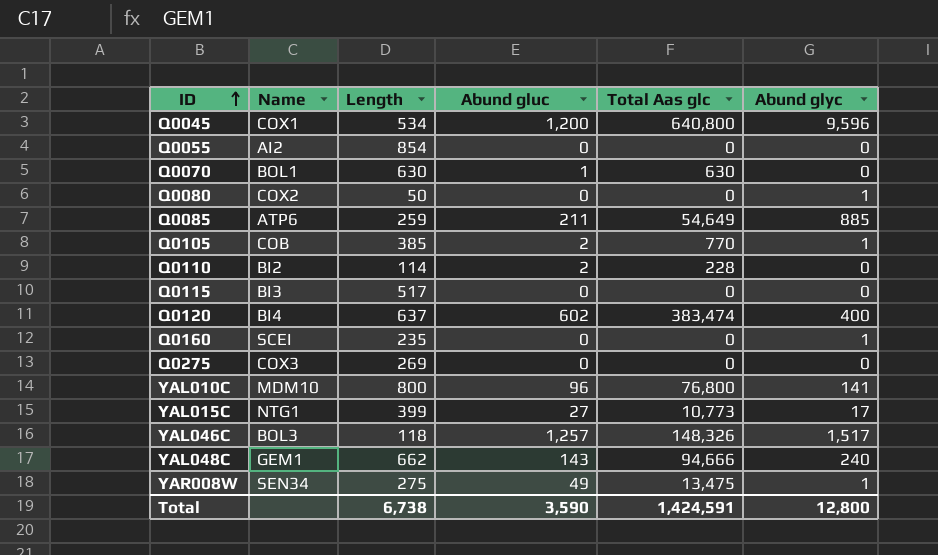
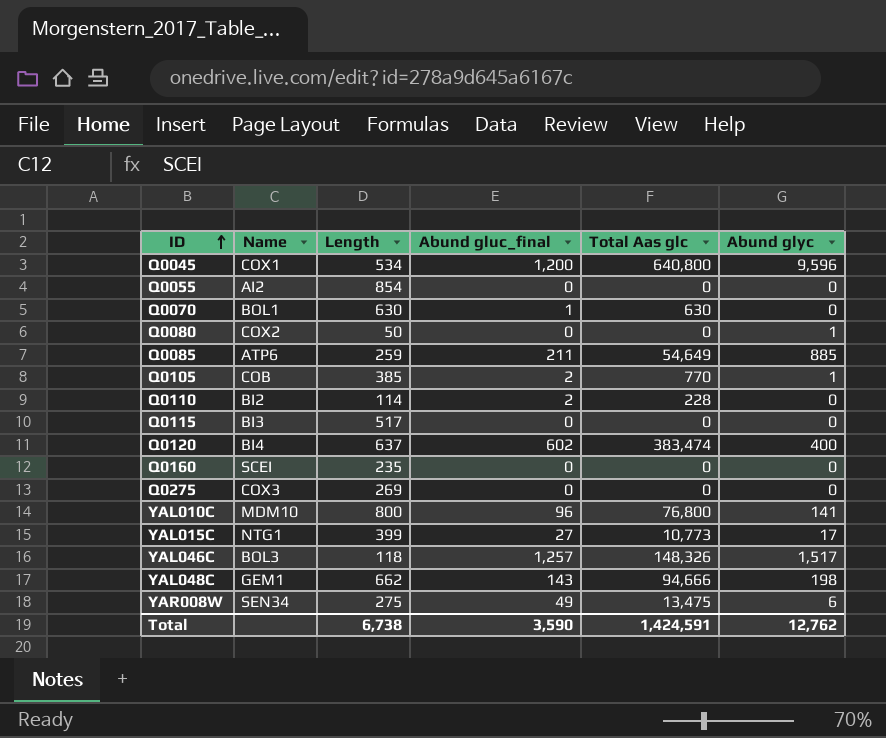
column name: Abund gluc -> Abund gluc_final
Q0160 | Abund glyc: 1 -> 0
YAL048C | Abund glyc: 240 -> 198
YAR008W | Abund glyc: 1 -> 6
Total | Abund glyc: 12,800 -> 12,762

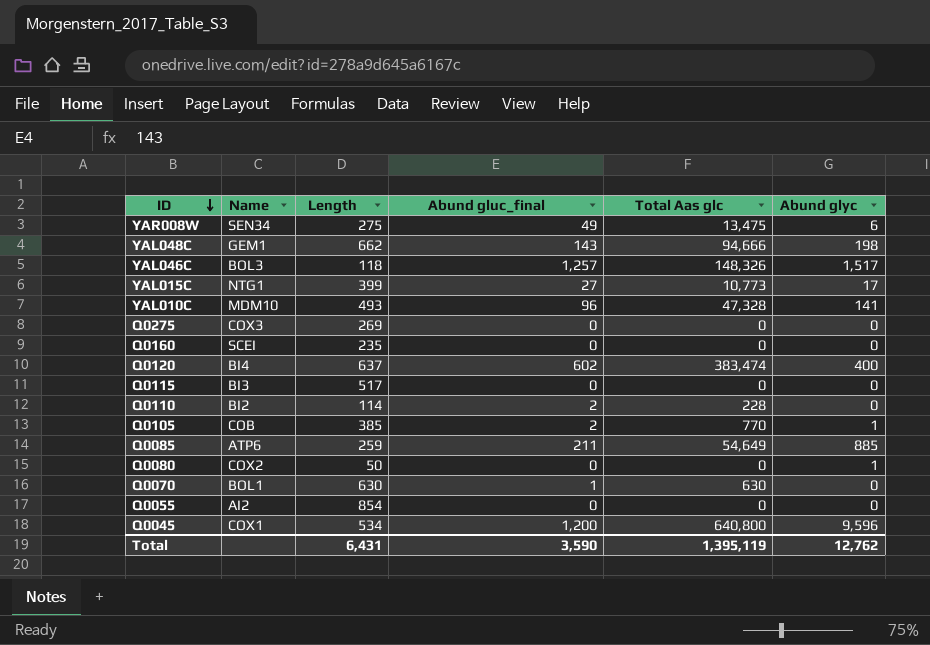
row order: ID ascending -> ID descending
YAL010C | Length: 800 -> 493
YAL010C | Total Aas glc: 76,800 -> 47,328
Total | Length: 6,738 -> 6,431
Total | Total Aas glc: 1,424,591 -> 1,395,119

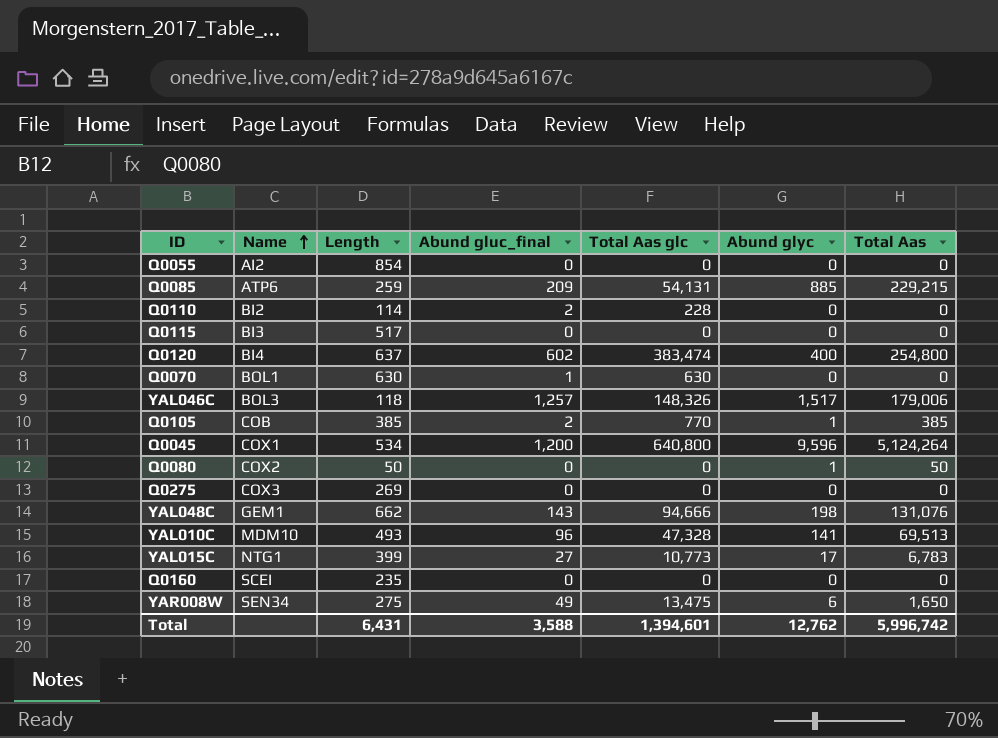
row order: ID descending -> Name ascending
column Total Aas | formula: none -> [Length] * [Abund glyc]
Q0085 | Abund gluc_final: 211 -> 209
Q0085 | Total Aas glc: 54,649 -> 54,131
Total | Abund gluc_final: 3,590 -> 3,588
Total | Total Aas glc: 1,395,119 -> 1,394,601

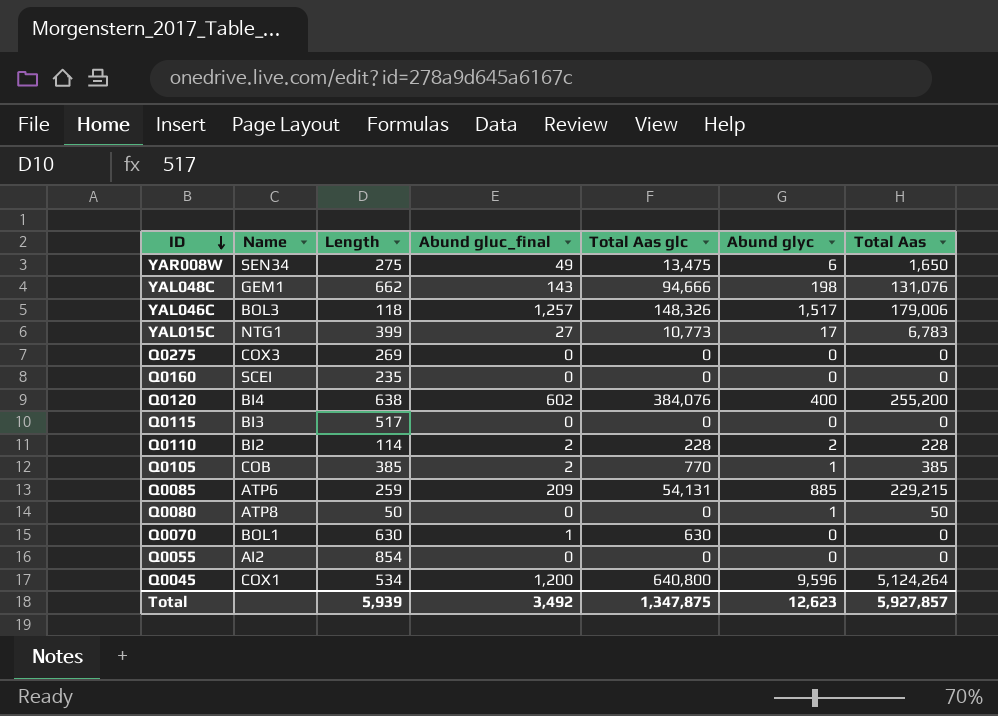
row order: Name ascending -> ID descending
row YAL010C: MDM10 | 493 | 96 | 47,328 | 141 | 69,513 -> none
Q0120 | Length: 637 -> 638
Q0120 | Total Aas glc: 383,474 -> 384,076
Q0120 | Total Aas: 254,800 -> 255,200
Q0110 | Abund glyc: 0 -> 2
Q0110 | Total Aas: 0 -> 228
Q0080 | Name: COX2 -> ATP8
Total | Length: 6,431 -> 5,939
Total | Abund gluc_final: 3,588 -> 3,492
Total | Total Aas glc: 1,394,601 -> 1,347,875
Total | Abund glyc: 12,762 -> 12,623
Total | Total Aas: 5,996,742 -> 5,927,857

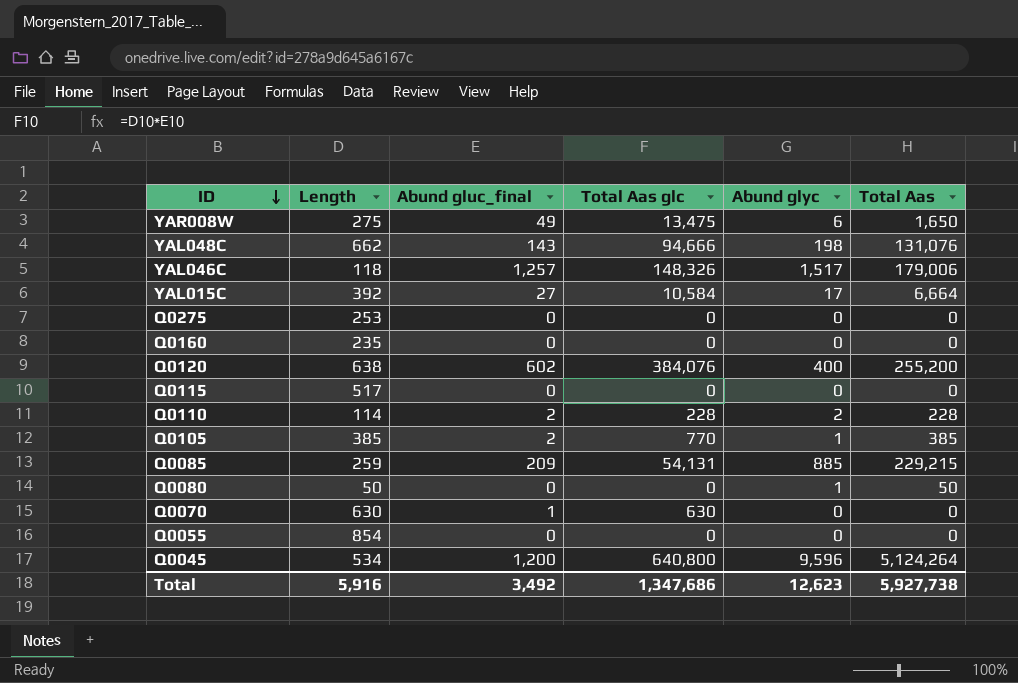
column Name | position: 2 -> none
YAL015C | Length: 399 -> 392
YAL015C | Total Aas glc: 10,773 -> 10,584
YAL015C | Total Aas: 6,783 -> 6,664
Q0275 | Length: 269 -> 253
Total | Length: 5,939 -> 5,916
Total | Total Aas glc: 1,347,875 -> 1,347,686
Total | Total Aas: 5,927,857 -> 5,927,738

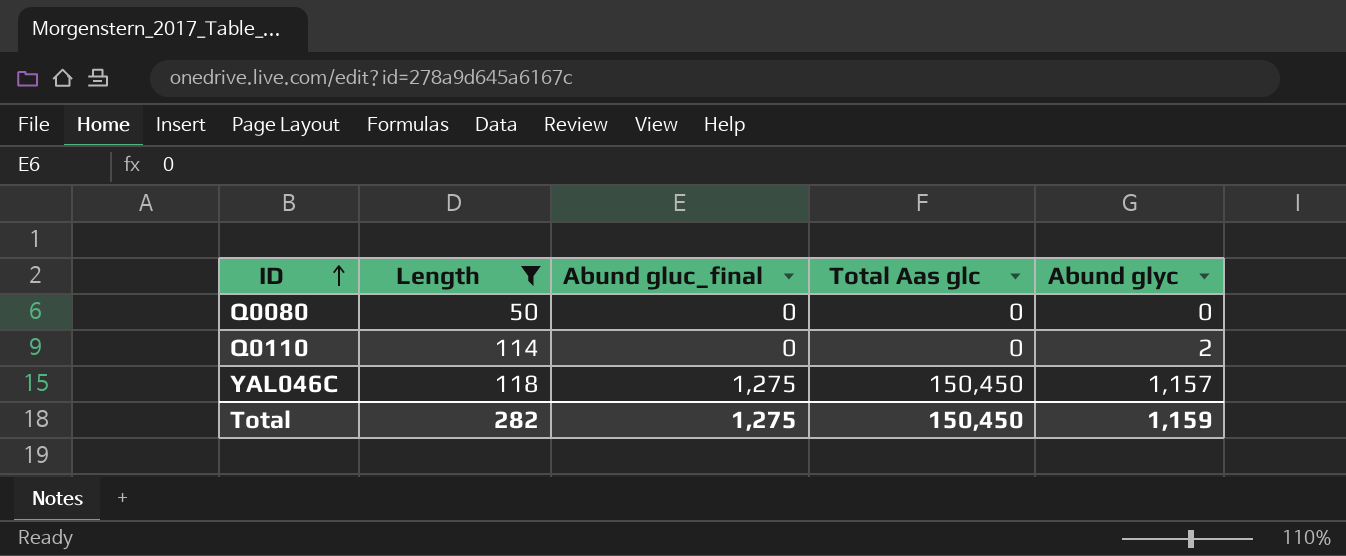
filter: none -> Length <= 118
row order: ID descending -> ID ascending
column Total Aas | formula: [Length] * [Abund glyc] -> none
Q0080 | Abund glyc: 1 -> 0
Q0110 | Abund gluc_final: 2 -> 0
Q0110 | Total Aas glc: 228 -> 0
YAL046C | Abund gluc_final: 1,257 -> 1,275
YAL046C | Total Aas glc: 148,326 -> 150,450
YAL046C | Abund glyc: 1,517 -> 1,157
Total | Length: 5,916 -> 282
Total | Abund gluc_final: 3,492 -> 1,275
Total | Total Aas glc: 1,347,686 -> 150,450
Total | Abund glyc: 12,623 -> 1,159

